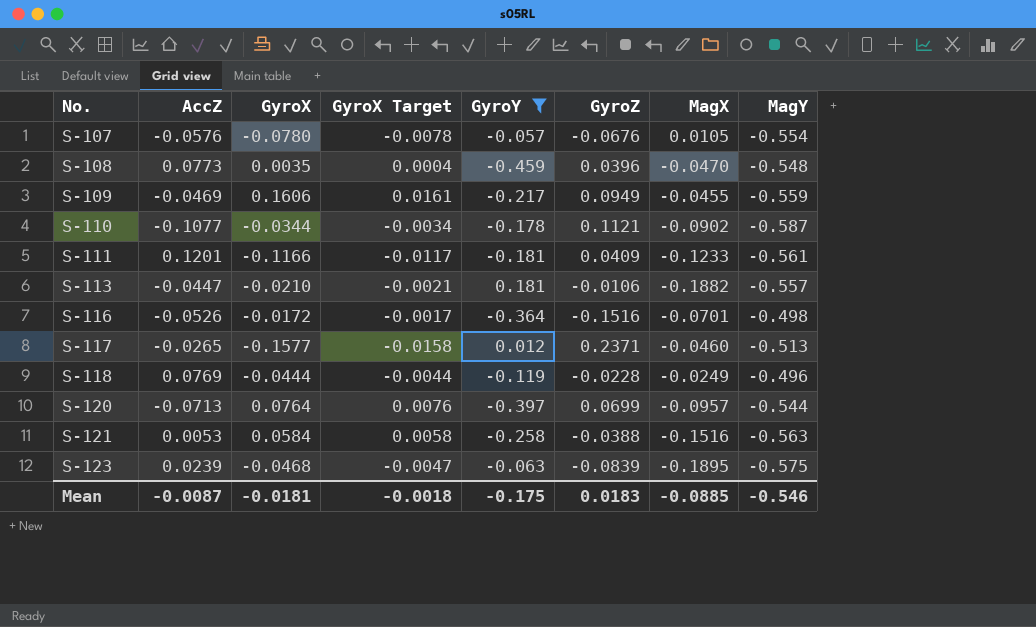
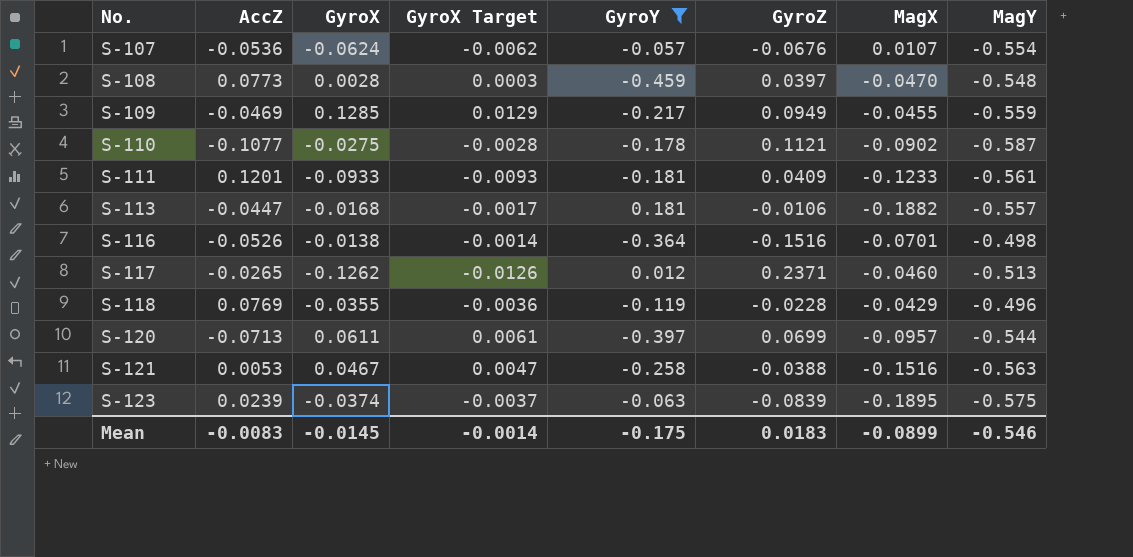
S-107 | AccZ: -0.0576 -> -0.0536
S-107 | GyroX: -0.0780 -> -0.0624
S-107 | GyroX Target: -0.0078 -> -0.0062
S-107 | MagX: 0.0105 -> 0.0107
S-108 | GyroX: 0.0035 -> 0.0028
S-108 | GyroX Target: 0.0004 -> 0.0003
S-108 | GyroZ: 0.0396 -> 0.0397
S-109 | GyroX: 0.1606 -> 0.1285
S-109 | GyroX Target: 0.0161 -> 0.0129
S-110 | GyroX: -0.0344 -> -0.0275
S-110 | GyroX Target: -0.0034 -> -0.0028
S-111 | GyroX: -0.1166 -> -0.0933
S-111 | GyroX Target: -0.0117 -> -0.0093
S-113 | GyroX: -0.0210 -> -0.0168
S-113 | GyroX Target: -0.0021 -> -0.0017
S-116 | GyroX: -0.0172 -> -0.0138
S-116 | GyroX Target: -0.0017 -> -0.0014
S-117 | GyroX: -0.1577 -> -0.1262
S-117 | GyroX Target: -0.0158 -> -0.0126
S-118 | GyroX: -0.0444 -> -0.0355
S-118 | GyroX Target: -0.0044 -> -0.0036
S-118 | MagX: -0.0249 -> -0.0429
S-120 | GyroX: 0.0764 -> 0.0611
S-120 | GyroX Target: 0.0076 -> 0.0061
S-121 | GyroX: 0.0584 -> 0.0467
S-121 | GyroX Target: 0.0058 -> 0.0047
S-123 | GyroX: -0.0468 -> -0.0374
S-123 | GyroX Target: -0.0047 -> -0.0037
Mean | AccZ: -0.0087 -> -0.0083
Mean | GyroX: -0.0181 -> -0.0145
Mean | GyroX Target: -0.0018 -> -0.0014
Mean | MagX: -0.0885 -> -0.0899

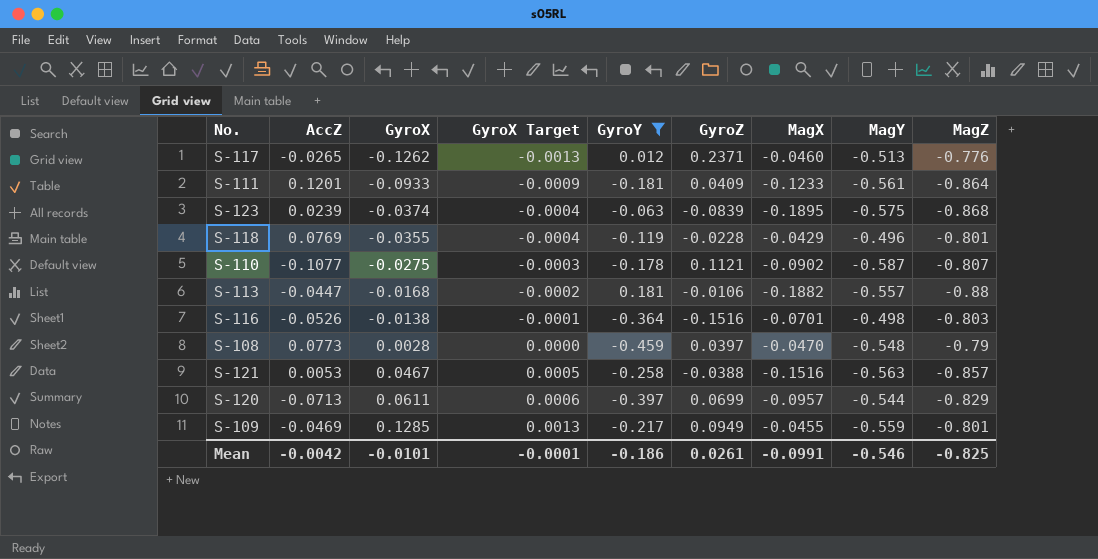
row order: No. ascending -> GyroX ascending
column GyroX Target | formula: [GyroX] * 0.1 -> [GyroX] * 0.01
column MagZ | position: none -> 9
row S-107: -0.0536 | -0.0624 | -0.0062 | -0.057 | -0.0676 | 0.0107 | -0.554 -> none
Mean | AccZ: -0.0083 -> -0.0042
Mean | GyroX: -0.0145 -> -0.0101
Mean | GyroX Target: -0.0014 -> -0.0001
Mean | GyroY: -0.175 -> -0.186
Mean | GyroZ: 0.0183 -> 0.0261
Mean | MagX: -0.0899 -> -0.0991

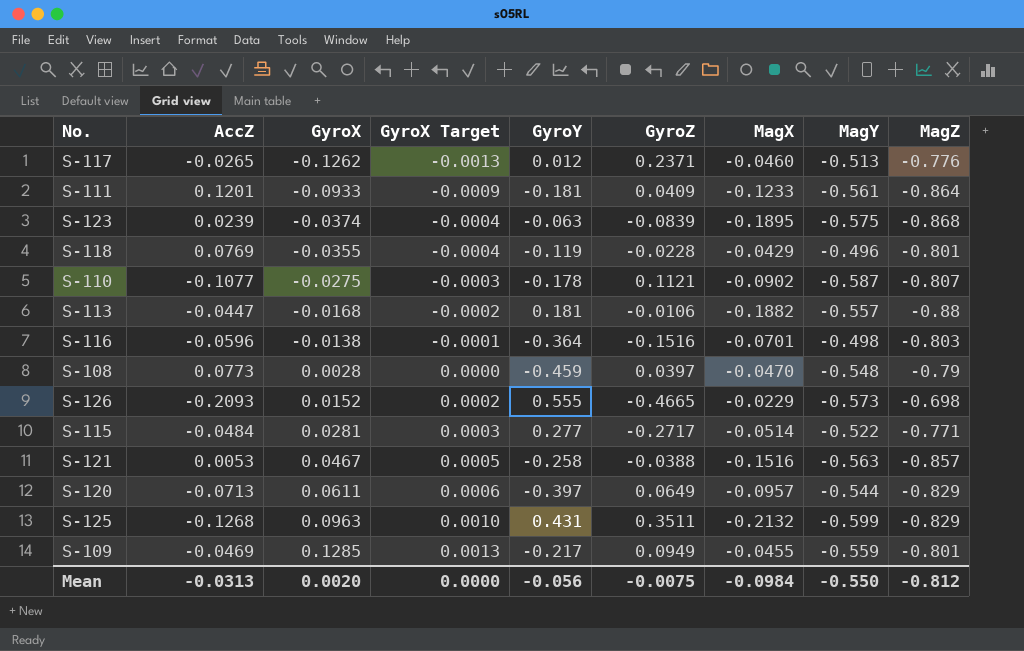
filter: GyroY <= 0.181 -> none
S-116 | AccZ: -0.0526 -> -0.0596
S-120 | GyroZ: 0.0699 -> 0.0649
Mean | AccZ: -0.0042 -> -0.0313
Mean | GyroX: -0.0101 -> 0.0020
Mean | GyroX Target: -0.0001 -> 0.0000
Mean | GyroY: -0.186 -> -0.056
Mean | GyroZ: 0.0261 -> -0.0075
Mean | MagX: -0.0991 -> -0.0984
Mean | MagY: -0.546 -> -0.550
Mean | MagZ: -0.825 -> -0.812

